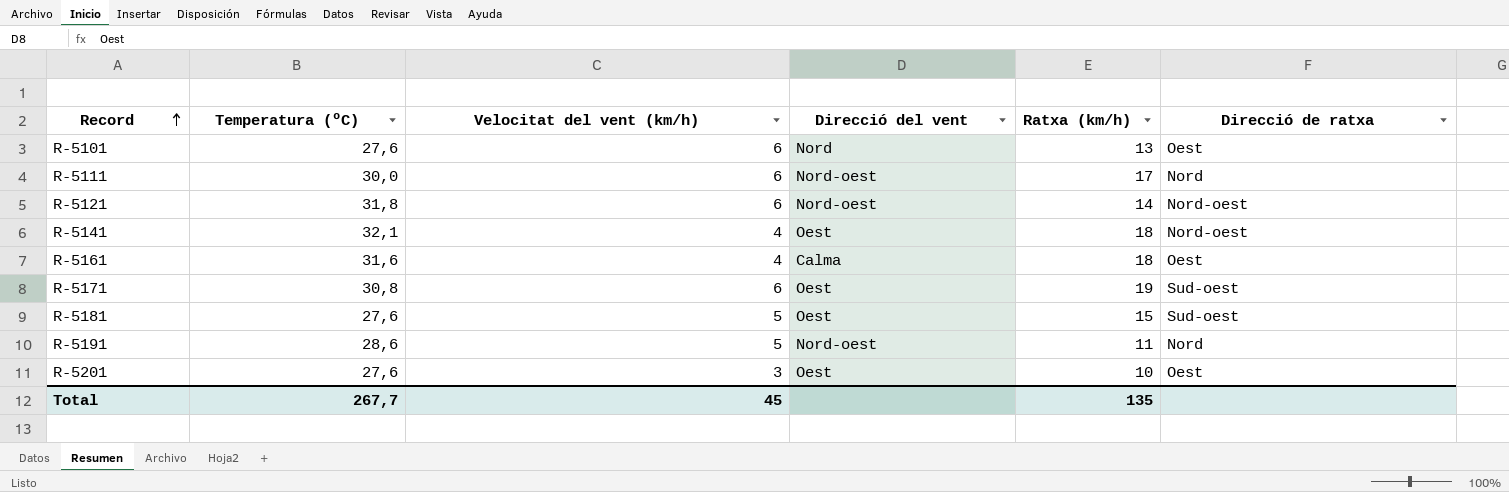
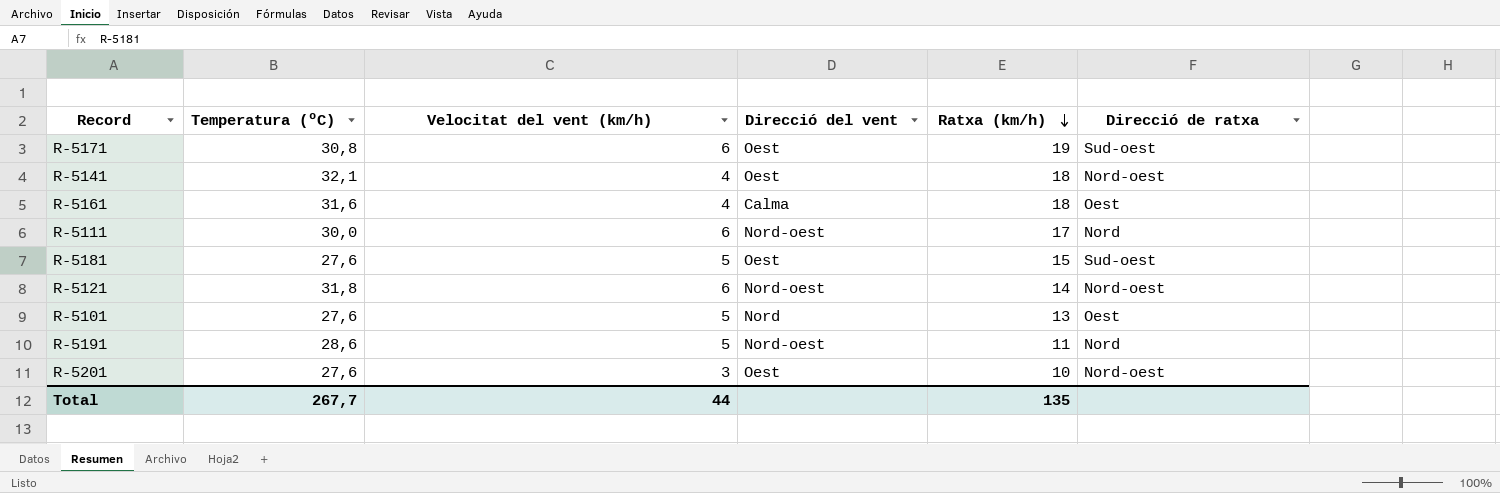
row order: Record ascending -> Ratxa (km/h) descending
R-5101 | Velocitat del vent (km/h): 6 -> 5
R-5201 | Direcció de ratxa: Oest -> Nord-oest
Total | Velocitat del vent (km/h): 45 -> 44

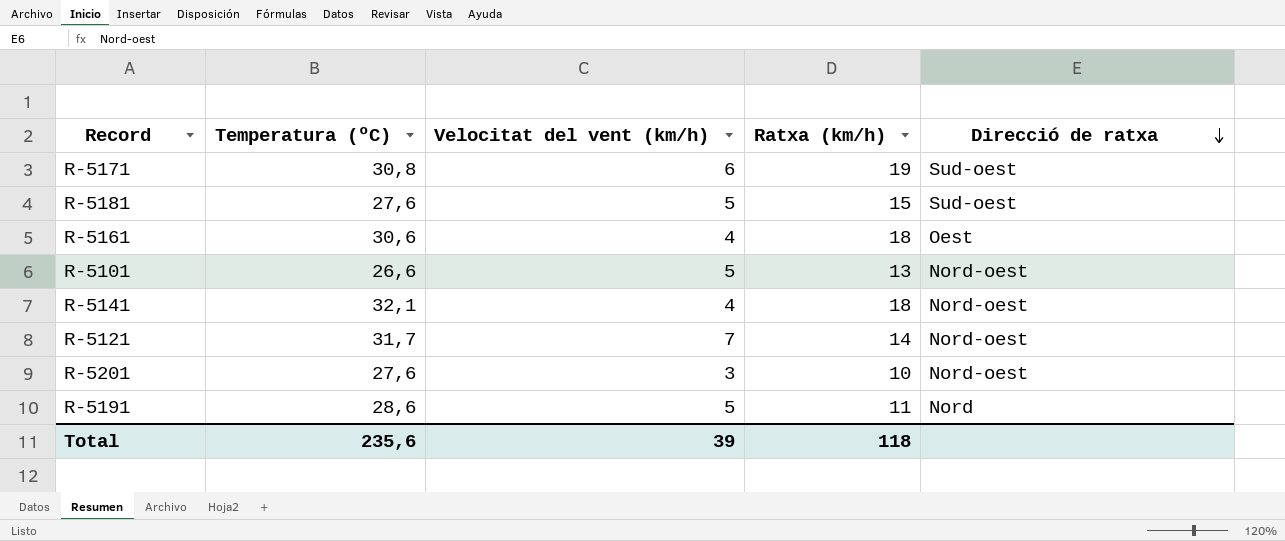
row order: Ratxa (km/h) descending -> Direcció de ratxa descending
column Direcció del vent | position: 4 -> none
row R-5111: 30,0 | 6 | Nord-oest | 17 | Nord -> none
R-5161 | Temperatura (ºC): 31,6 -> 30,6
R-5101 | Temperatura (ºC): 27,6 -> 26,6
R-5101 | Direcció de ratxa: Oest -> Nord-oest
R-5121 | Temperatura (ºC): 31,8 -> 31,7
R-5121 | Velocitat del vent (km/h): 6 -> 7
Total | Temperatura (ºC): 267,7 -> 235,6
Total | Velocitat del vent (km/h): 44 -> 39
Total | Ratxa (km/h): 135 -> 118

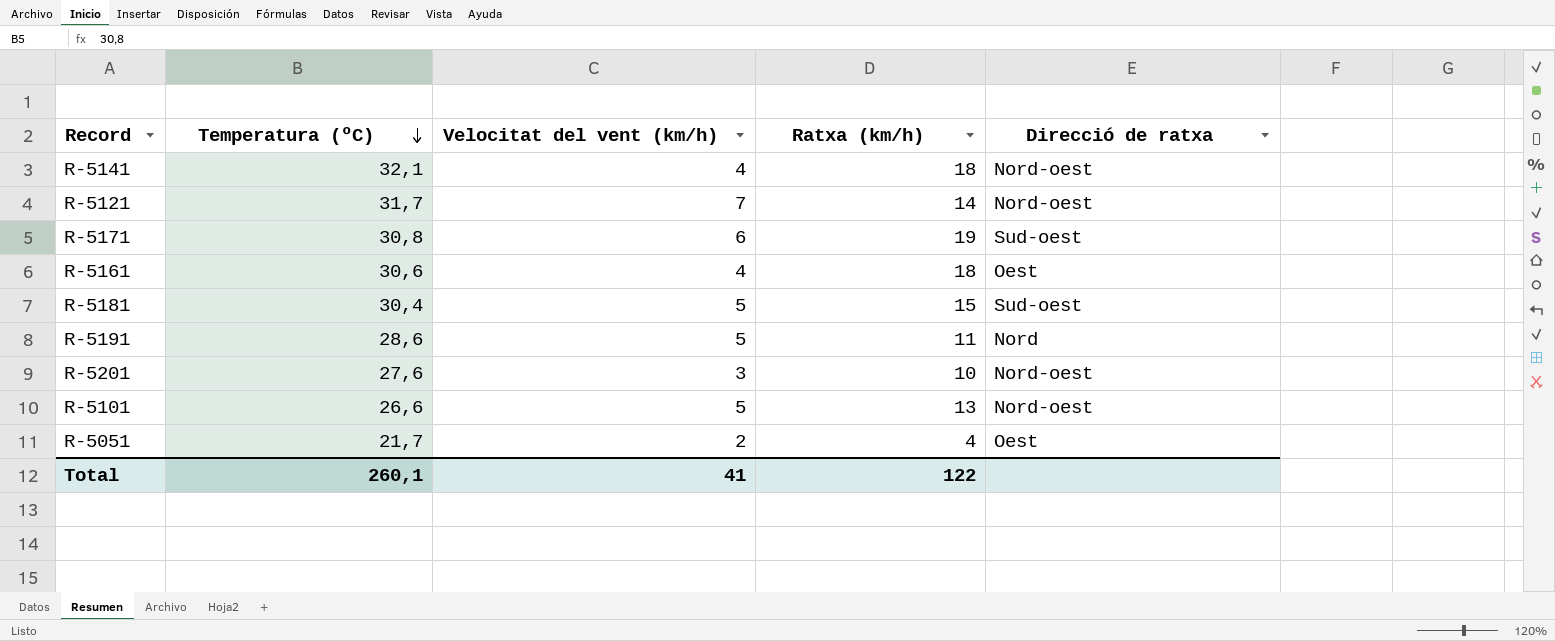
row order: Direcció de ratxa descending -> Temperatura (ºC) descending
R-5181 | Temperatura (ºC): 27,6 -> 30,4
row R-5051: none -> 21,7 | 2 | 4 | Oest
Total | Temperatura (ºC): 235,6 -> 260,1
Total | Velocitat del vent (km/h): 39 -> 41
Total | Ratxa (km/h): 118 -> 122

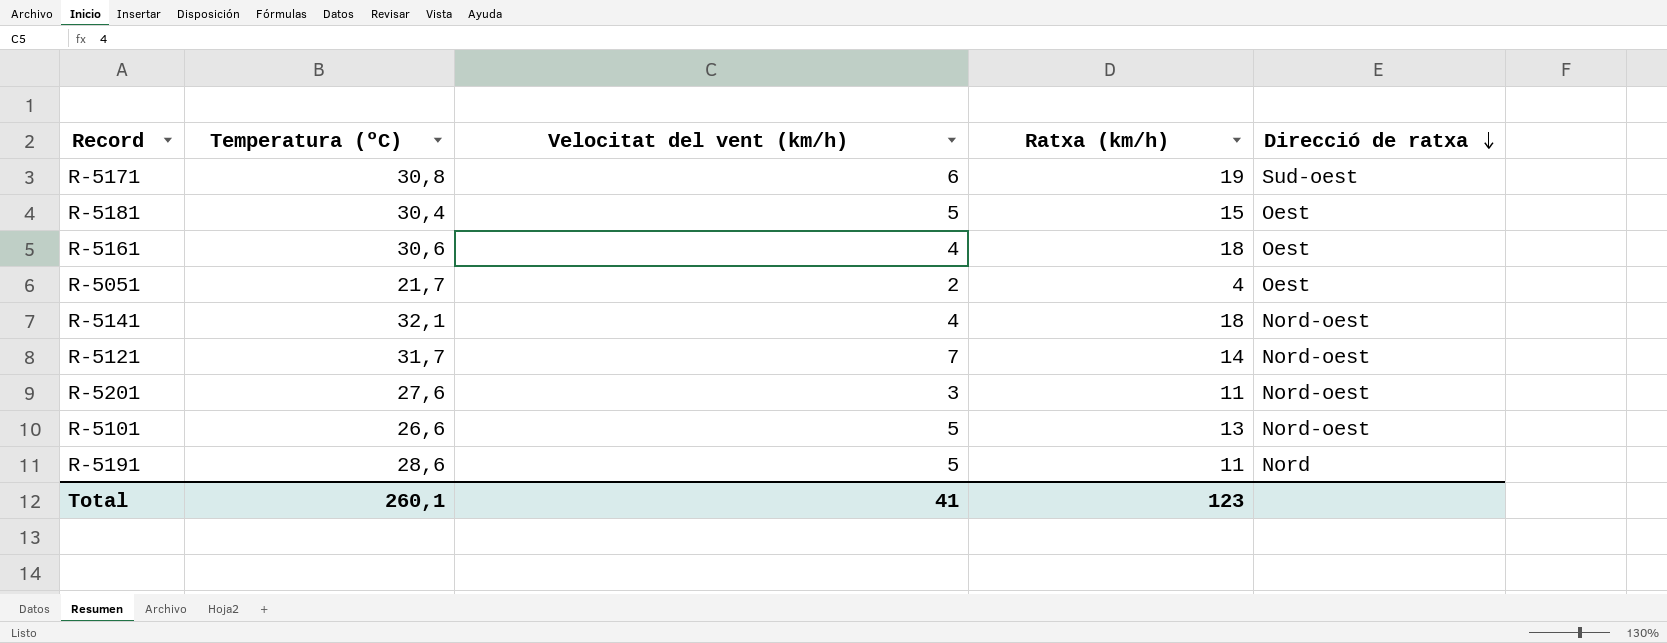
row order: Temperatura (ºC) descending -> Direcció de ratxa descending
R-5181 | Direcció de ratxa: Sud-oest -> Oest
R-5201 | Ratxa (km/h): 10 -> 11
Total | Ratxa (km/h): 122 -> 123

